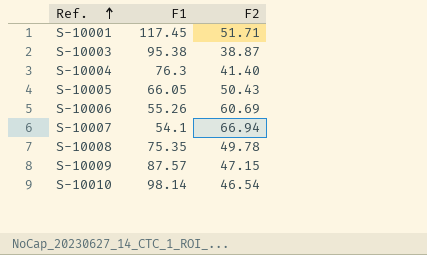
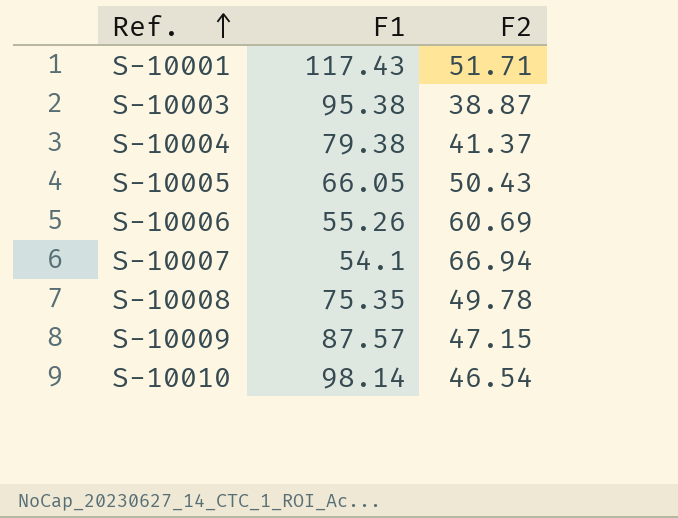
S-10001 | F1: 117.45 -> 117.43
S-10004 | F1: 76.3 -> 79.38
S-10004 | F2: 41.40 -> 41.37

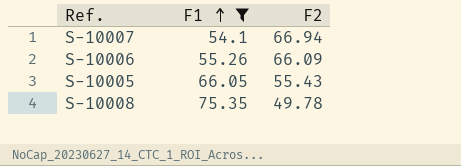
filter: none -> F1 <= 75.35
row order: Ref. ascending -> F1 ascending
S-10006 | F2: 60.69 -> 66.09
S-10005 | F2: 50.43 -> 55.43

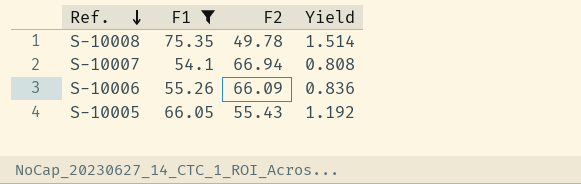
row order: F1 ascending -> Ref. descending
column Yield | formula: none -> [F1] / [F2]

